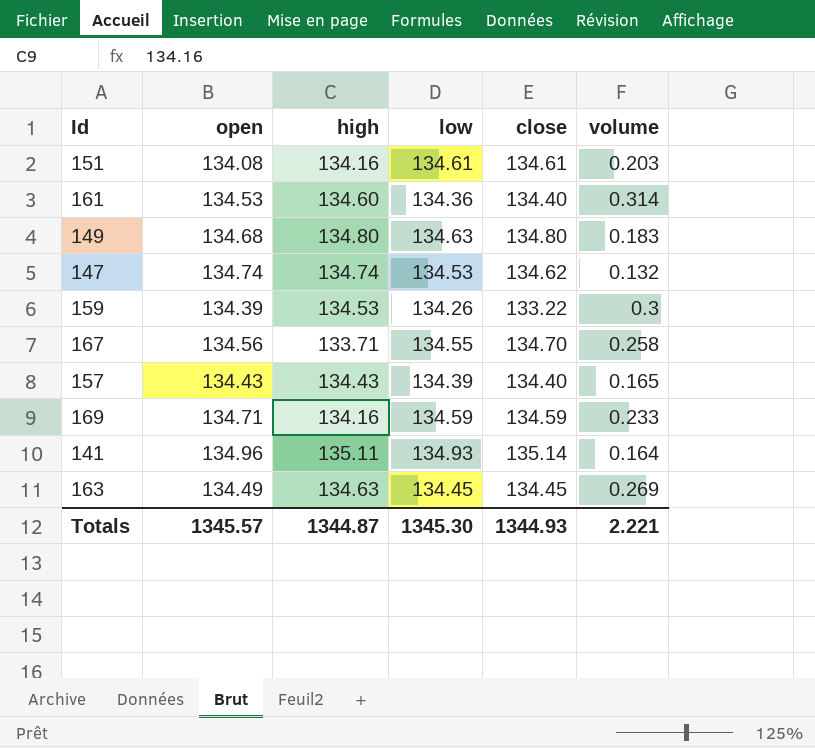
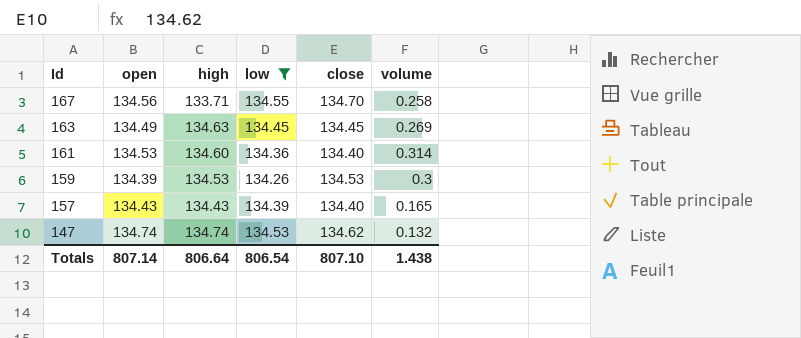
filter: none -> low <= 134.55
row order: none -> Id descending
159 | close: 133.22 -> 134.53
Totals | open: 1345.57 -> 807.14
Totals | high: 1344.87 -> 806.64
Totals | low: 1345.30 -> 806.54
Totals | close: 1344.93 -> 807.10
Totals | volume: 2.221 -> 1.438

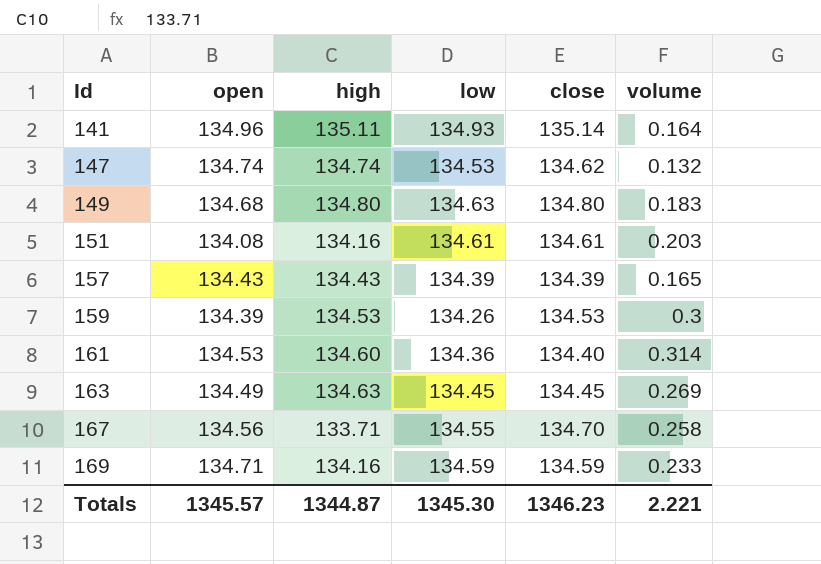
filter: low <= 134.55 -> none
row order: Id descending -> Id ascending
157 | close: 134.40 -> 134.39
Totals | open: 807.14 -> 1345.57
Totals | high: 806.64 -> 1344.87
Totals | low: 806.54 -> 1345.30
Totals | close: 807.10 -> 1346.23
Totals | volume: 1.438 -> 2.221

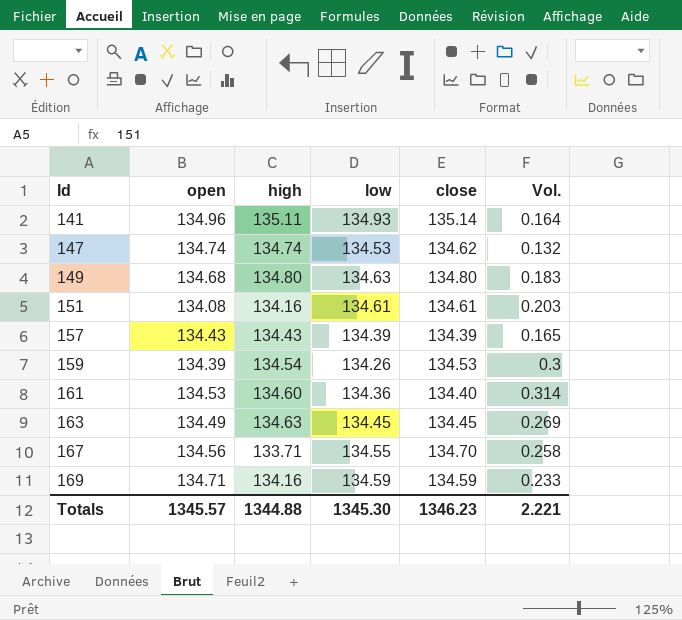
column name: volume -> Vol.
159 | high: 134.53 -> 134.54
Totals | high: 1344.87 -> 1344.88

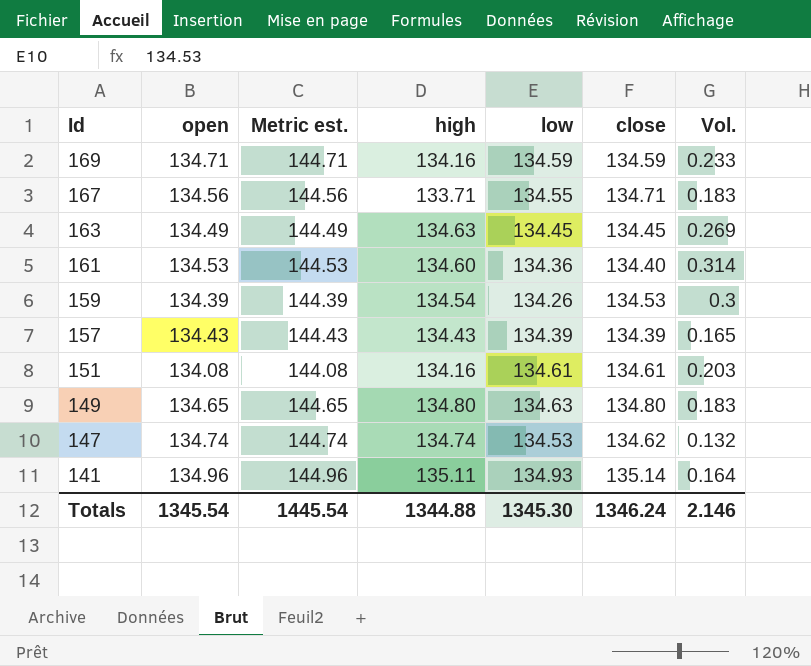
row order: Id ascending -> Id descending
column Metric est. | formula: none -> [open] + 10
167 | close: 134.70 -> 134.71
167 | Vol.: 0.258 -> 0.183
149 | open: 134.68 -> 134.65
Totals | open: 1345.57 -> 1345.54
Totals | close: 1346.23 -> 1346.24
Totals | Vol.: 2.221 -> 2.146

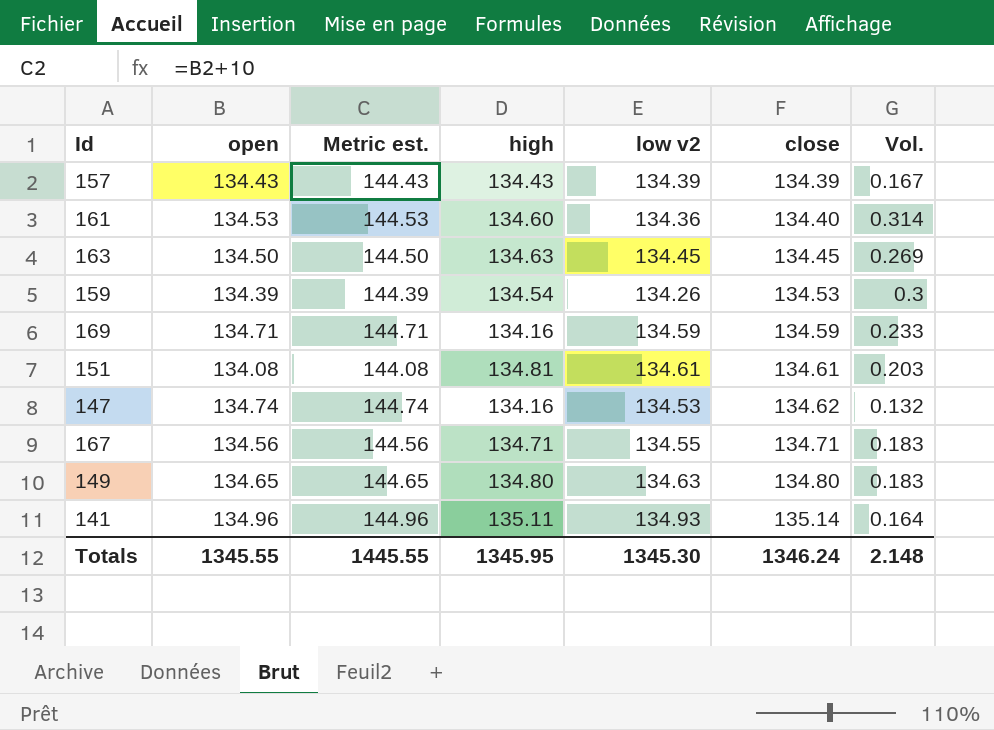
row order: Id descending -> close ascending
column name: low -> low v2
157 | Vol.: 0.165 -> 0.167
163 | open: 134.49 -> 134.50
163 | Metric est.: 144.49 -> 144.50
151 | high: 134.16 -> 134.81
147 | high: 134.74 -> 134.16
167 | high: 133.71 -> 134.71
Totals | open: 1345.54 -> 1345.55
Totals | Metric est.: 1445.54 -> 1445.55
Totals | high: 1344.88 -> 1345.95
Totals | Vol.: 2.146 -> 2.148

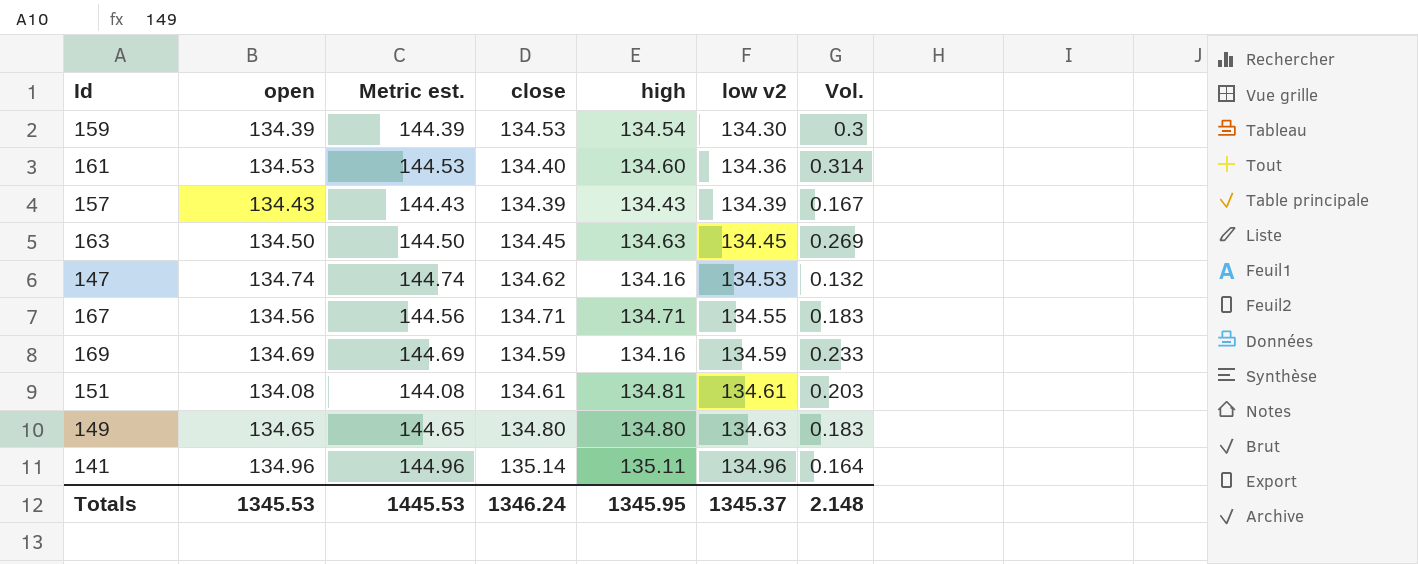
row order: close ascending -> low v2 ascending
column close | position: 6 -> 4
159 | low v2: 134.26 -> 134.30
169 | open: 134.71 -> 134.69
169 | Metric est.: 144.71 -> 144.69
141 | low v2: 134.93 -> 134.96
Totals | open: 1345.55 -> 1345.53
Totals | Metric est.: 1445.55 -> 1445.53
Totals | low v2: 1345.30 -> 1345.37

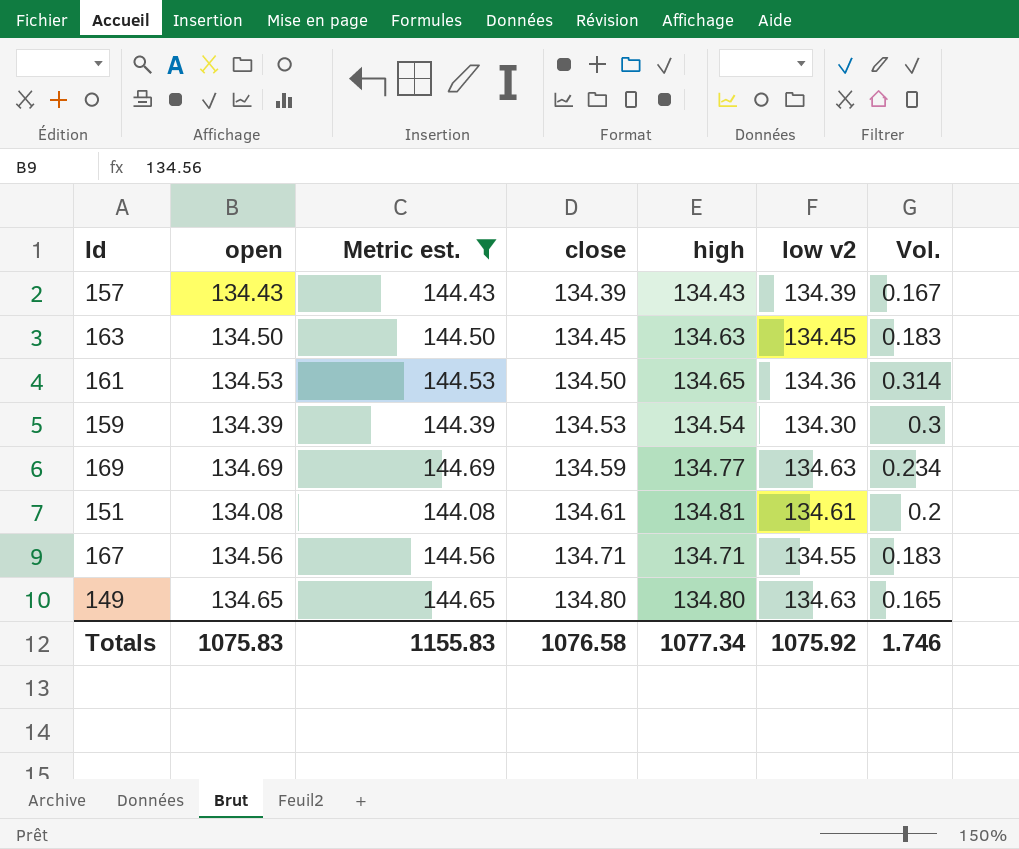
filter: none -> Metric est. <= 144.69
row order: low v2 ascending -> close ascending
163 | Vol.: 0.269 -> 0.183
161 | close: 134.40 -> 134.50
161 | high: 134.60 -> 134.65
169 | high: 134.16 -> 134.77
169 | low v2: 134.59 -> 134.63
169 | Vol.: 0.233 -> 0.234
151 | Vol.: 0.203 -> 0.2
149 | Vol.: 0.183 -> 0.165
Totals | open: 1345.53 -> 1075.83
Totals | Metric est.: 1445.53 -> 1155.83
Totals | close: 1346.24 -> 1076.58
Totals | high: 1345.95 -> 1077.34
Totals | low v2: 1345.37 -> 1075.92
Totals | Vol.: 2.148 -> 1.746

